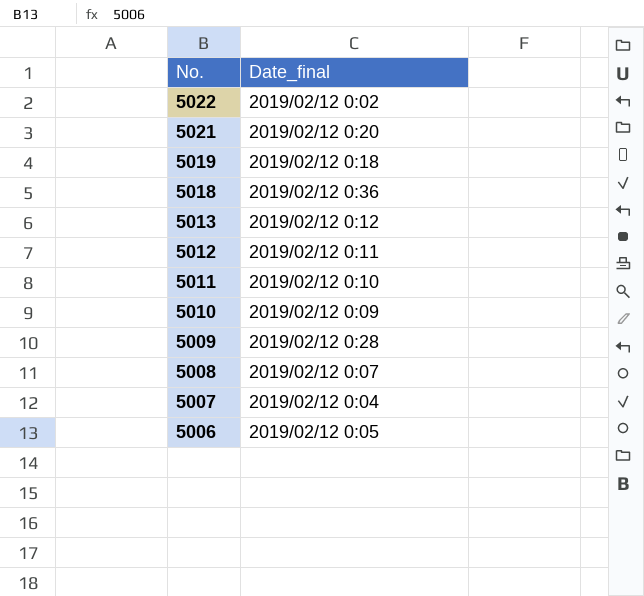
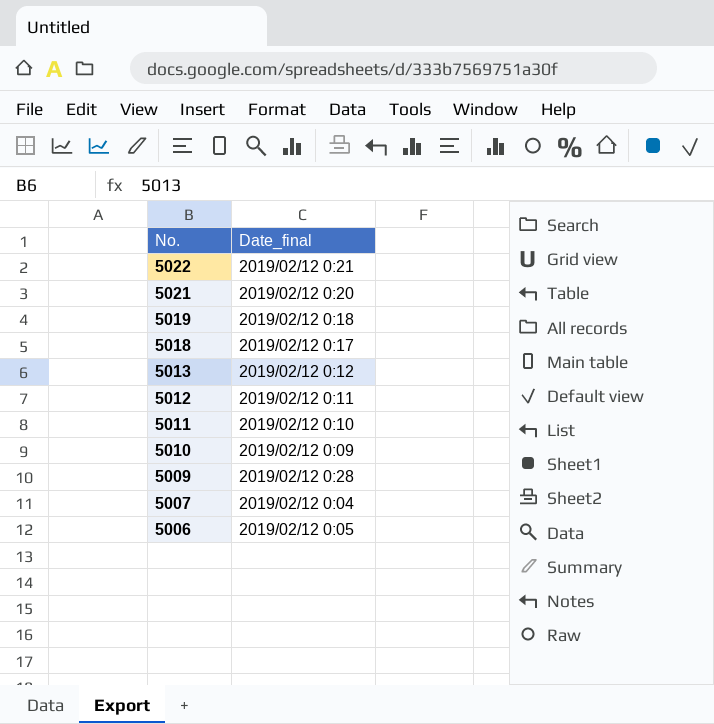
row 5008: 2019/02/12 0:07 -> none
5022 | Date_final: 2019/02/12 0:02 -> 2019/02/12 0:21
5018 | Date_final: 2019/02/12 0:36 -> 2019/02/12 0:17

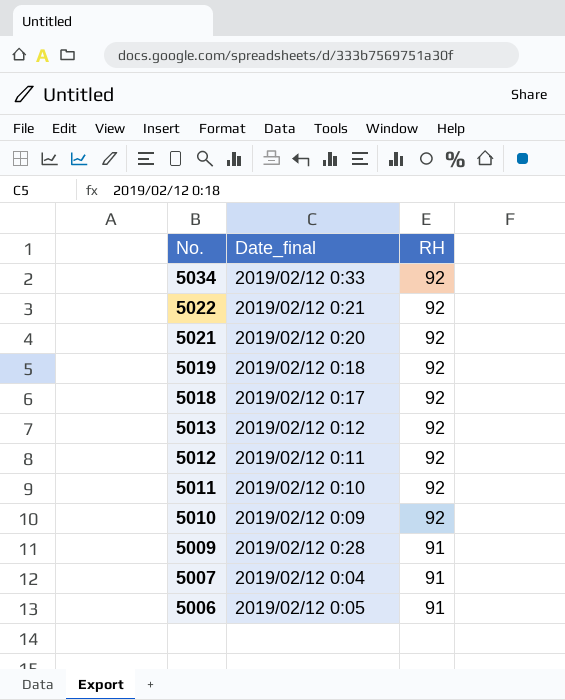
column RH | position: none -> 3
row 5034: none -> 2019/02/12 0:33 | 92

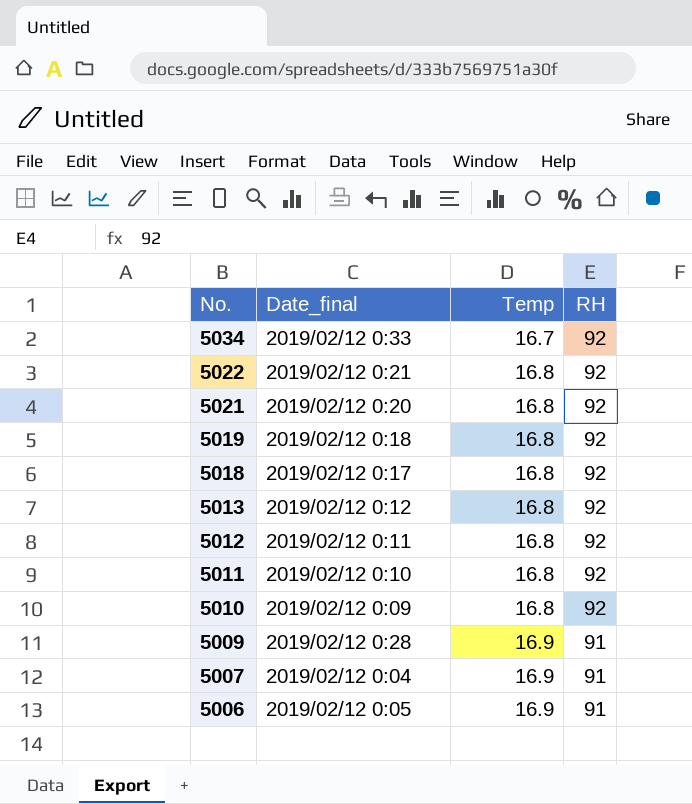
column Temp | position: none -> 3

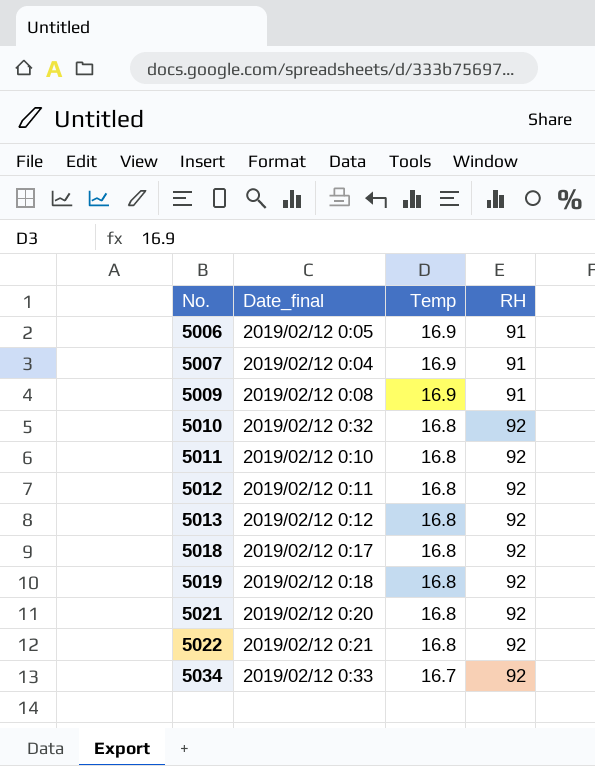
row order: No. descending -> No. ascending
5009 | Date_final: 2019/02/12 0:28 -> 2019/02/12 0:08
5010 | Date_final: 2019/02/12 0:09 -> 2019/02/12 0:32

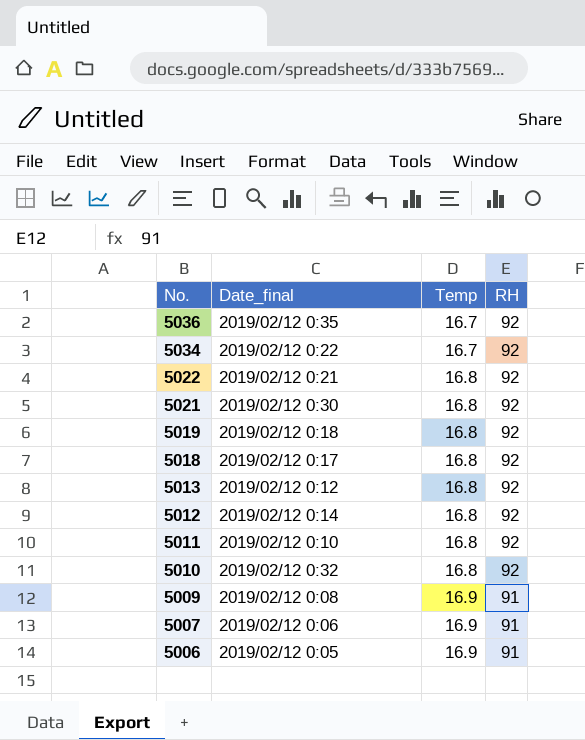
row order: No. ascending -> No. descending
row 5036: none -> 2019/02/12 0:35 | 16.7 | 92
5034 | Date_final: 2019/02/12 0:33 -> 2019/02/12 0:22
5021 | Date_final: 2019/02/12 0:20 -> 2019/02/12 0:30
5012 | Date_final: 2019/02/12 0:11 -> 2019/02/12 0:14
5007 | Date_final: 2019/02/12 0:04 -> 2019/02/12 0:06

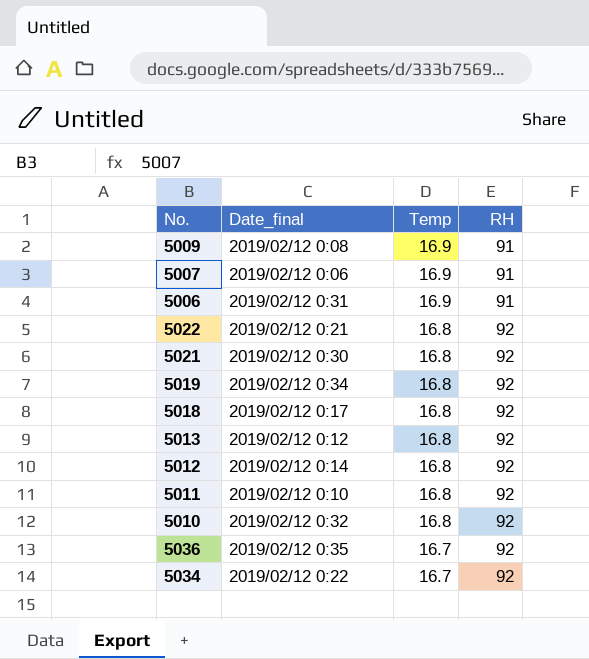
row order: No. descending -> Temp descending
5006 | Date_final: 2019/02/12 0:05 -> 2019/02/12 0:31
5019 | Date_final: 2019/02/12 0:18 -> 2019/02/12 0:34

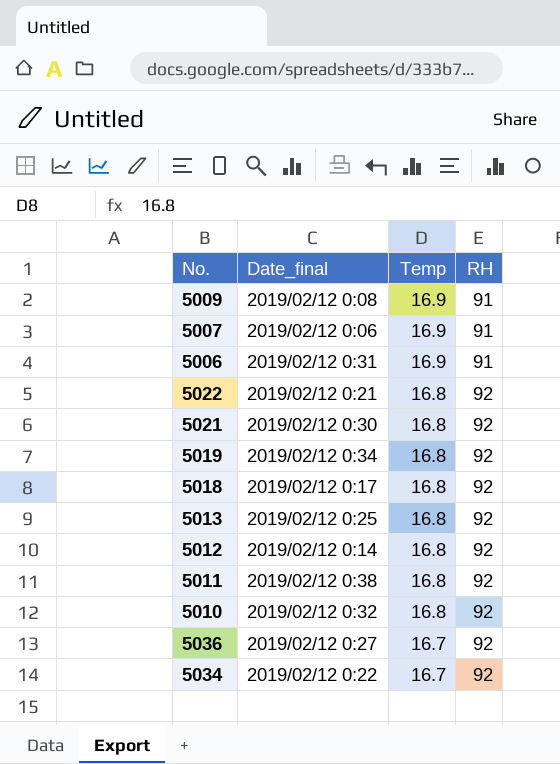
5013 | Date_final: 2019/02/12 0:12 -> 2019/02/12 0:25
5011 | Date_final: 2019/02/12 0:10 -> 2019/02/12 0:38
5036 | Date_final: 2019/02/12 0:35 -> 2019/02/12 0:27

